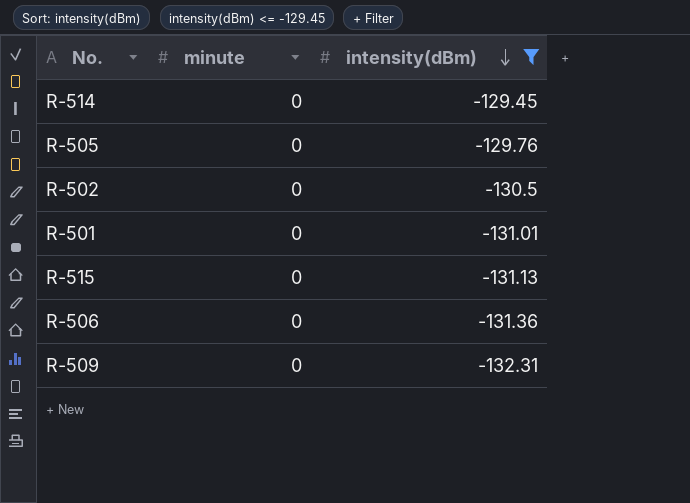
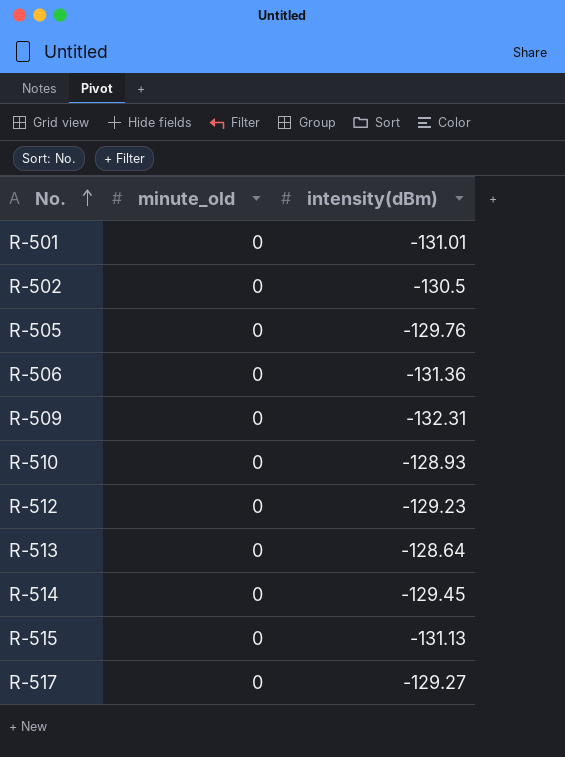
filter: intensity(dBm) <= -129.45 -> none
row order: intensity(dBm) descending -> No. ascending
column name: minute -> minute_old

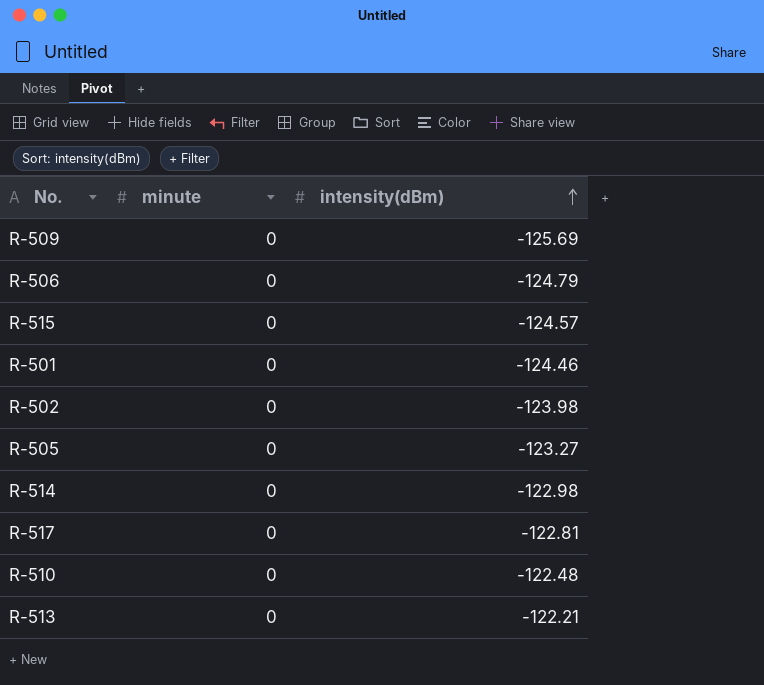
row order: No. ascending -> intensity(dBm) ascending
column name: minute_old -> minute
row R-512: 0 | -129.23 -> none
R-509 | intensity(dBm): -132.31 -> -125.69
R-506 | intensity(dBm): -131.36 -> -124.79
R-515 | intensity(dBm): -131.13 -> -124.57
R-501 | intensity(dBm): -131.01 -> -124.46
R-502 | intensity(dBm): -130.5 -> -123.98
R-505 | intensity(dBm): -129.76 -> -123.27
R-514 | intensity(dBm): -129.45 -> -122.98
R-517 | intensity(dBm): -129.27 -> -122.81
R-510 | intensity(dBm): -128.93 -> -122.48
R-513 | intensity(dBm): -128.64 -> -122.21

